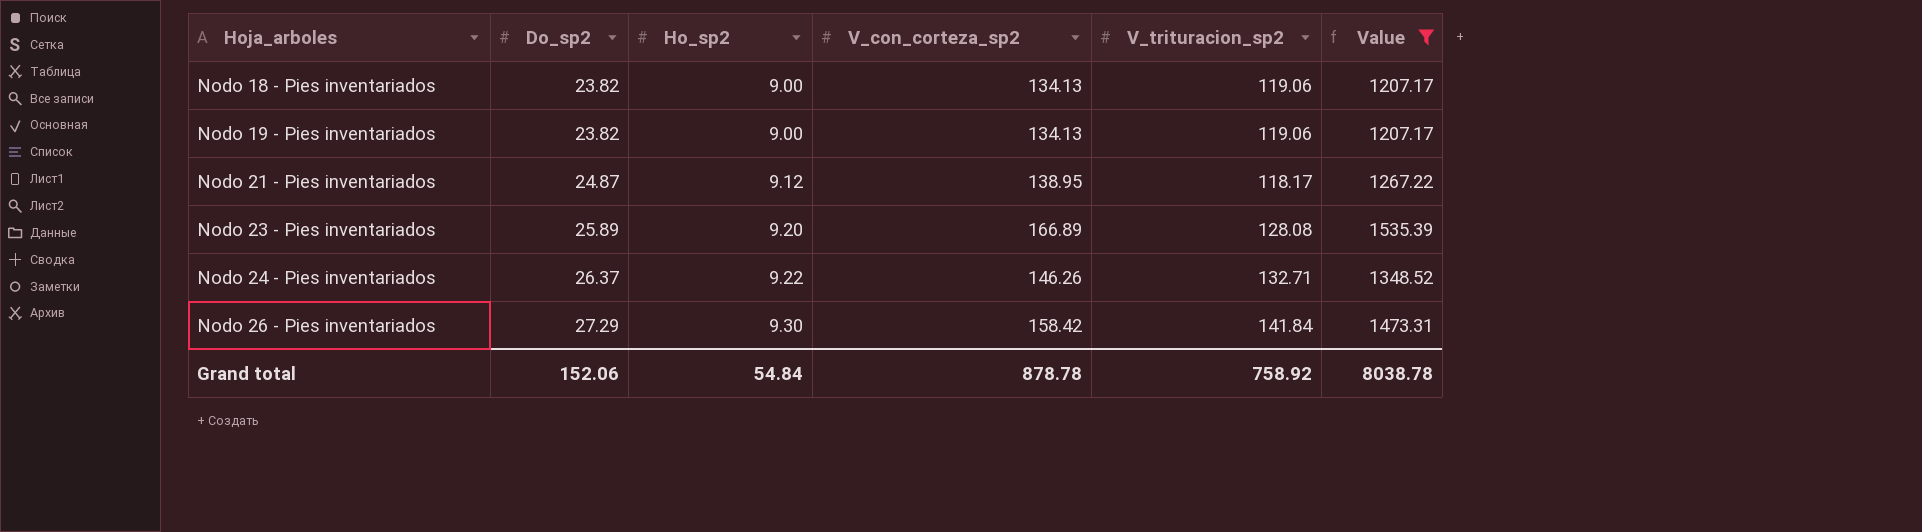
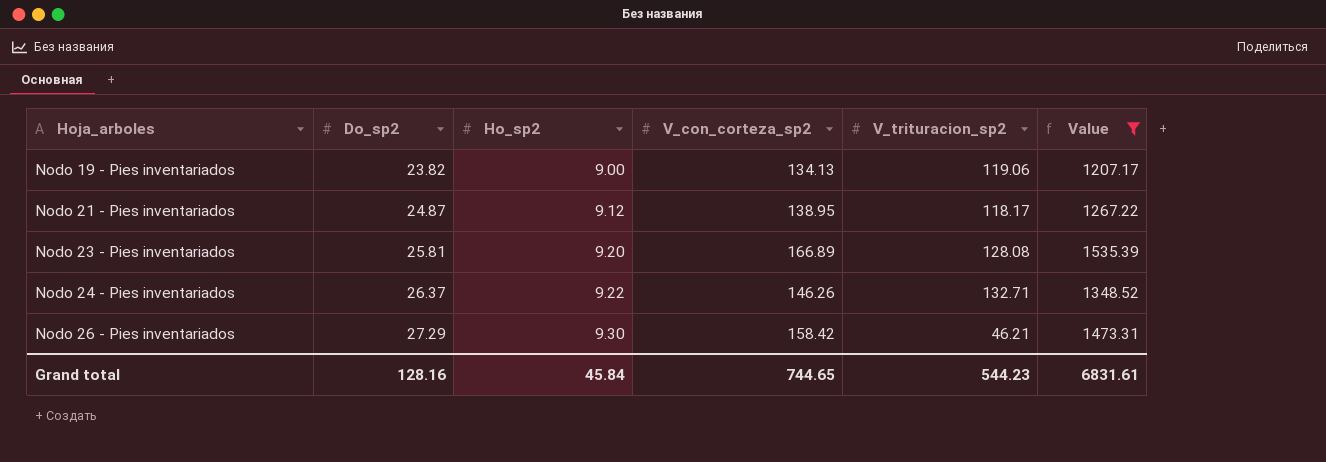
row Nodo 18 - Pies inventariados: 23.82 | 9.00 | 134.13 | 119.06 | 1207.17 -> none
Nodo 23 - Pies inventariados | Do_sp2: 25.89 -> 25.81
Nodo 26 - Pies inventariados | V_trituracion_sp2: 141.84 -> 46.21
Grand total | Do_sp2: 152.06 -> 128.16
Grand total | Ho_sp2: 54.84 -> 45.84
Grand total | V_con_corteza_sp2: 878.78 -> 744.65
Grand total | V_trituracion_sp2: 758.92 -> 544.23
Grand total | Value: 8038.78 -> 6831.61

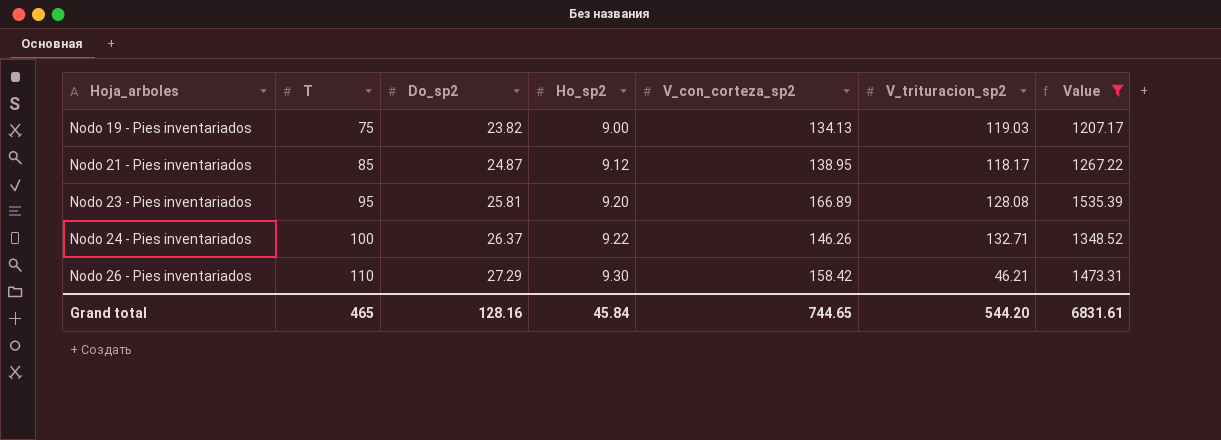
column T | position: none -> 2
Nodo 19 - Pies inventariados | V_trituracion_sp2: 119.06 -> 119.03
Grand total | V_trituracion_sp2: 544.23 -> 544.20

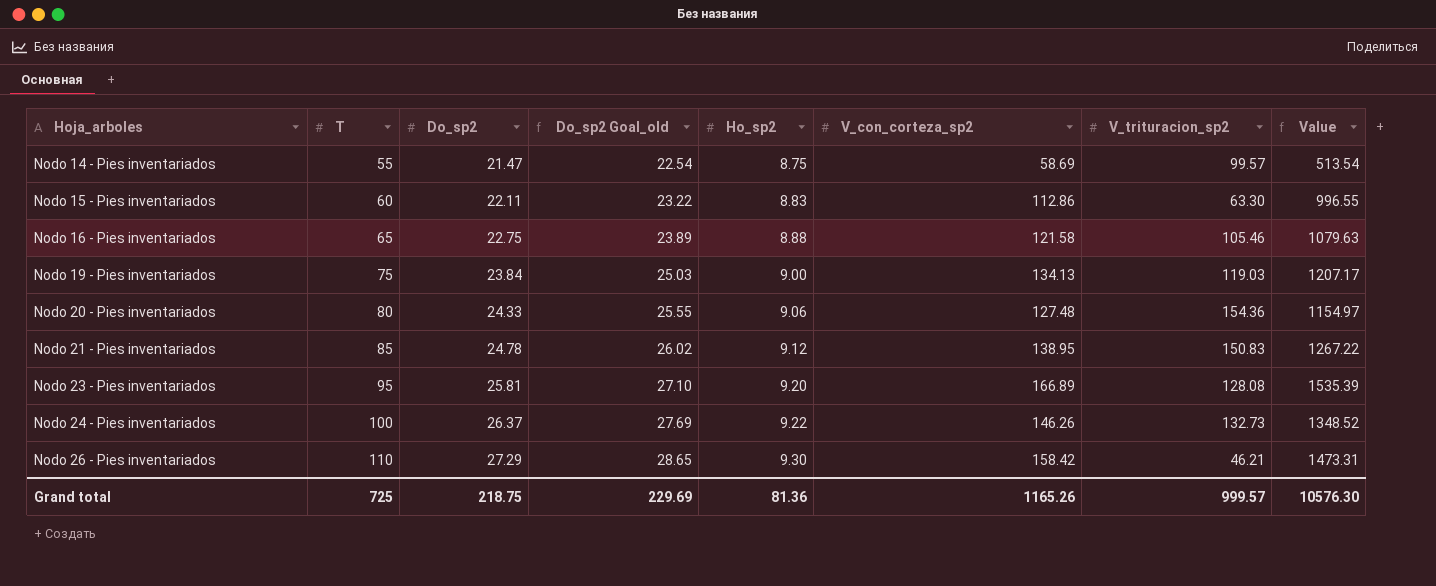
filter: Value >= 1207.17 -> none
column Do_sp2 Goal_old | formula: none -> [Do_sp2] * 1.05
Nodo 19 - Pies inventariados | Do_sp2: 23.82 -> 23.84
Nodo 21 - Pies inventariados | Do_sp2: 24.87 -> 24.78
Nodo 21 - Pies inventariados | V_trituracion_sp2: 118.17 -> 150.83
Nodo 24 - Pies inventariados | V_trituracion_sp2: 132.71 -> 132.73
Grand total | T: 465 -> 725
Grand total | Do_sp2: 128.16 -> 218.75
Grand total | Ho_sp2: 45.84 -> 81.36
Grand total | V_con_corteza_sp2: 744.65 -> 1165.26
Grand total | V_trituracion_sp2: 544.20 -> 999.57
Grand total | Value: 6831.61 -> 10576.30

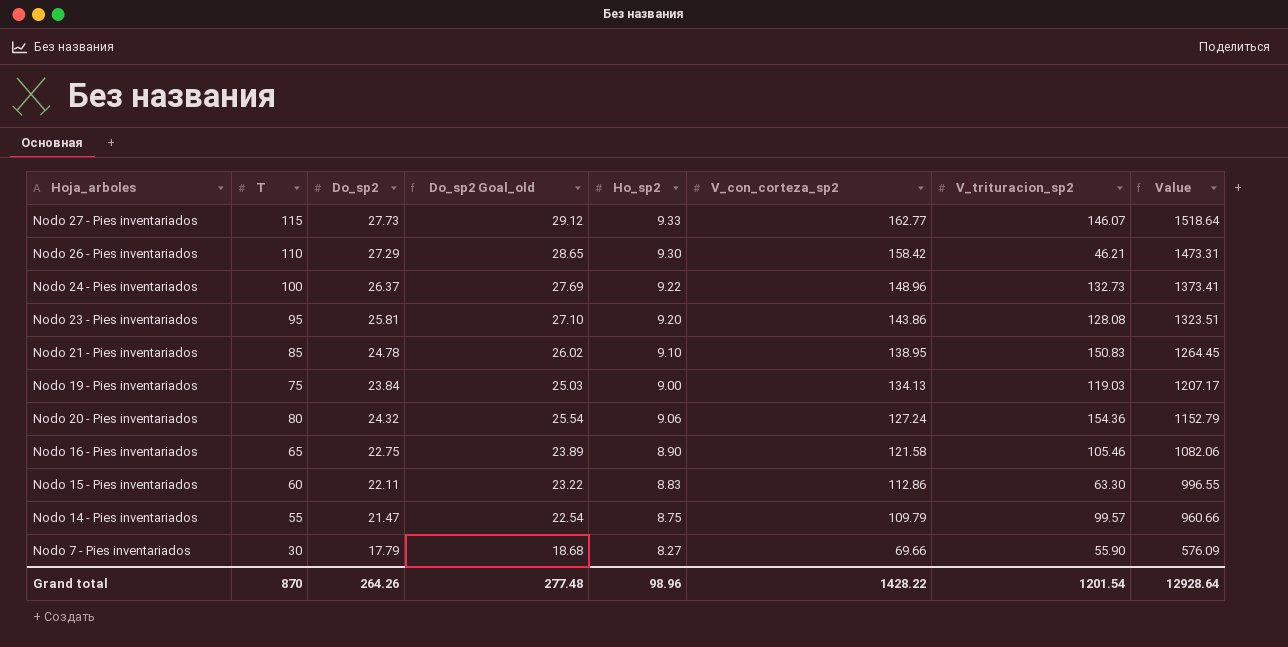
row order: Hoja_arboles ascending -> V_con_corteza_sp2 descending
row Nodo 27 - Pies inventariados: none -> 115 | 27.73 | 29.12 | 9.33 | 162.77 | 146.07 | 1518.64
Nodo 24 - Pies inventariados | V_con_corteza_sp2: 146.26 -> 148.96
Nodo 24 - Pies inventariados | Value: 1348.52 -> 1373.41
Nodo 23 - Pies inventariados | V_con_corteza_sp2: 166.89 -> 143.86
Nodo 23 - Pies inventariados | Value: 1535.39 -> 1323.51
Nodo 21 - Pies inventariados | Ho_sp2: 9.12 -> 9.10
Nodo 21 - Pies inventariados | Value: 1267.22 -> 1264.45
Nodo 20 - Pies inventariados | Do_sp2: 24.33 -> 24.32
Nodo 20 - Pies inventariados | Do_sp2 Goal_old: 25.55 -> 25.54
Nodo 20 - Pies inventariados | V_con_corteza_sp2: 127.48 -> 127.24
Nodo 20 - Pies inventariados | Value: 1154.97 -> 1152.79
Nodo 16 - Pies inventariados | Ho_sp2: 8.88 -> 8.90
Nodo 16 - Pies inventariados | Value: 1079.63 -> 1082.06
Nodo 14 - Pies inventariados | V_con_corteza_sp2: 58.69 -> 109.79
Nodo 14 - Pies inventariados | Value: 513.54 -> 960.66
row Nodo 7 - Pies inventariados: none -> 30 | 17.79 | 18.68 | 8.27 | 69.66 | 55.90 | 576.09
Grand total | T: 725 -> 870
Grand total | Do_sp2: 218.75 -> 264.26
Grand total | Do_sp2 Goal_old: 229.69 -> 277.48
Grand total | Ho_sp2: 81.36 -> 98.96
Grand total | V_con_corteza_sp2: 1165.26 -> 1428.22
Grand total | V_trituracion_sp2: 999.57 -> 1201.54
Grand total | Value: 10576.30 -> 12928.64

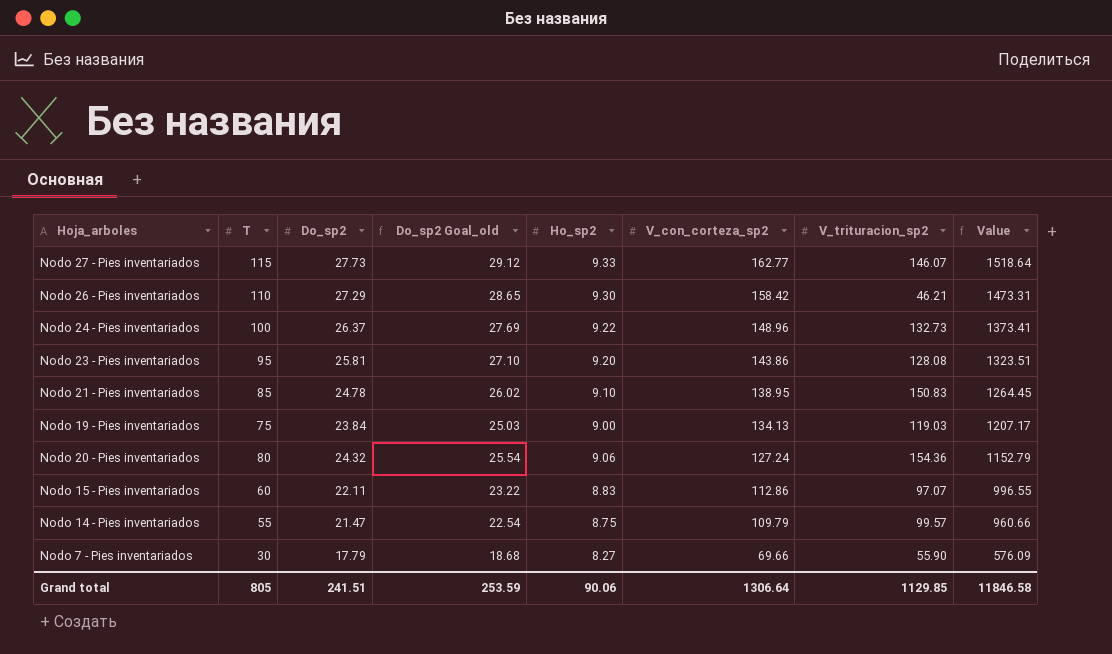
row Nodo 16 - Pies inventariados: 65 | 22.75 | 23.89 | 8.90 | 121.58 | 105.46 | 1082.06 -> none
Nodo 15 - Pies inventariados | V_trituracion_sp2: 63.30 -> 97.07
Grand total | T: 870 -> 805
Grand total | Do_sp2: 264.26 -> 241.51
Grand total | Do_sp2 Goal_old: 277.48 -> 253.59
Grand total | Ho_sp2: 98.96 -> 90.06
Grand total | V_con_corteza_sp2: 1428.22 -> 1306.64
Grand total | V_trituracion_sp2: 1201.54 -> 1129.85
Grand total | Value: 12928.64 -> 11846.58

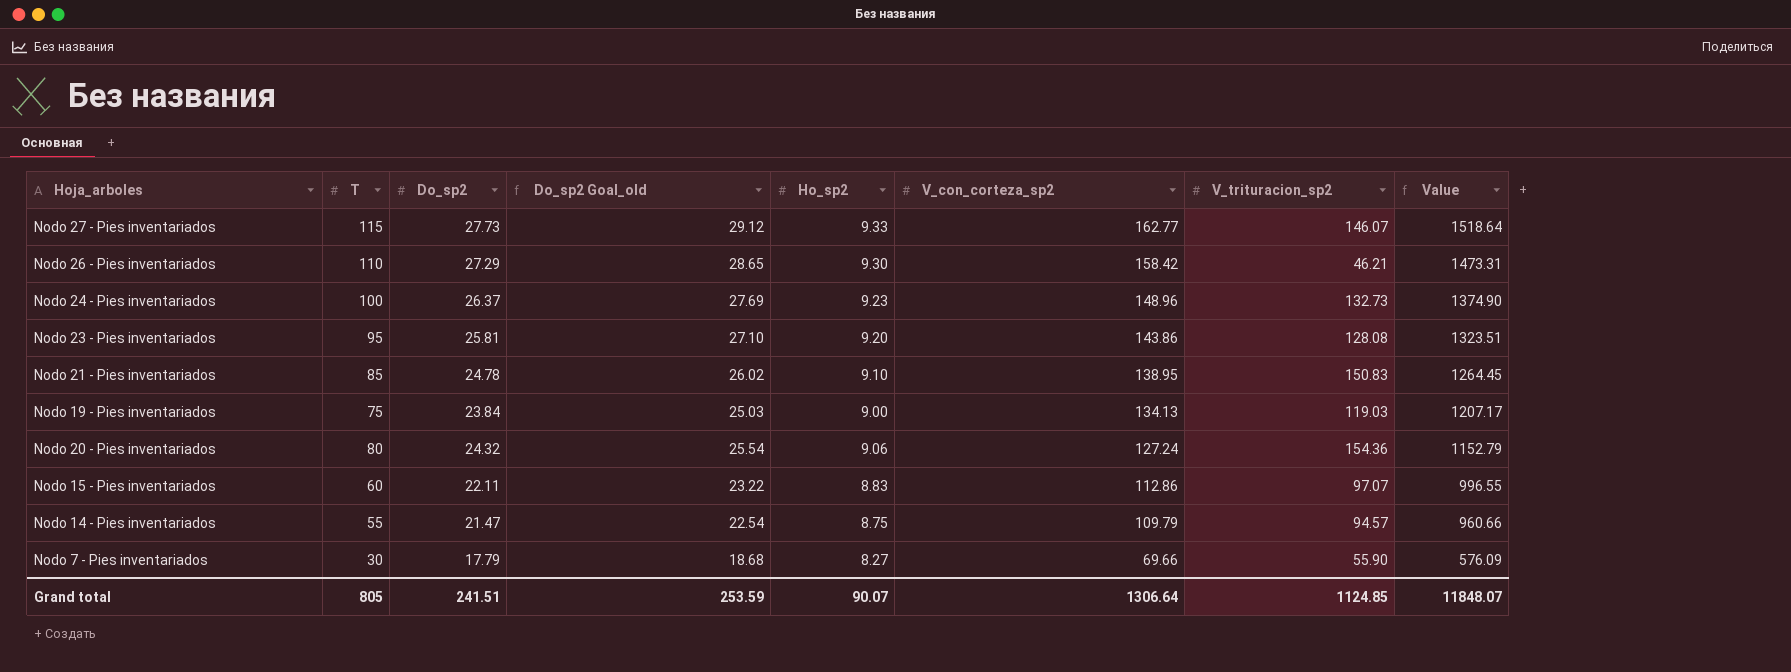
Nodo 24 - Pies inventariados | Ho_sp2: 9.22 -> 9.23
Nodo 24 - Pies inventariados | Value: 1373.41 -> 1374.90
Nodo 14 - Pies inventariados | V_trituracion_sp2: 99.57 -> 94.57
Grand total | Ho_sp2: 90.06 -> 90.07
Grand total | V_trituracion_sp2: 1129.85 -> 1124.85
Grand total | Value: 11846.58 -> 11848.07

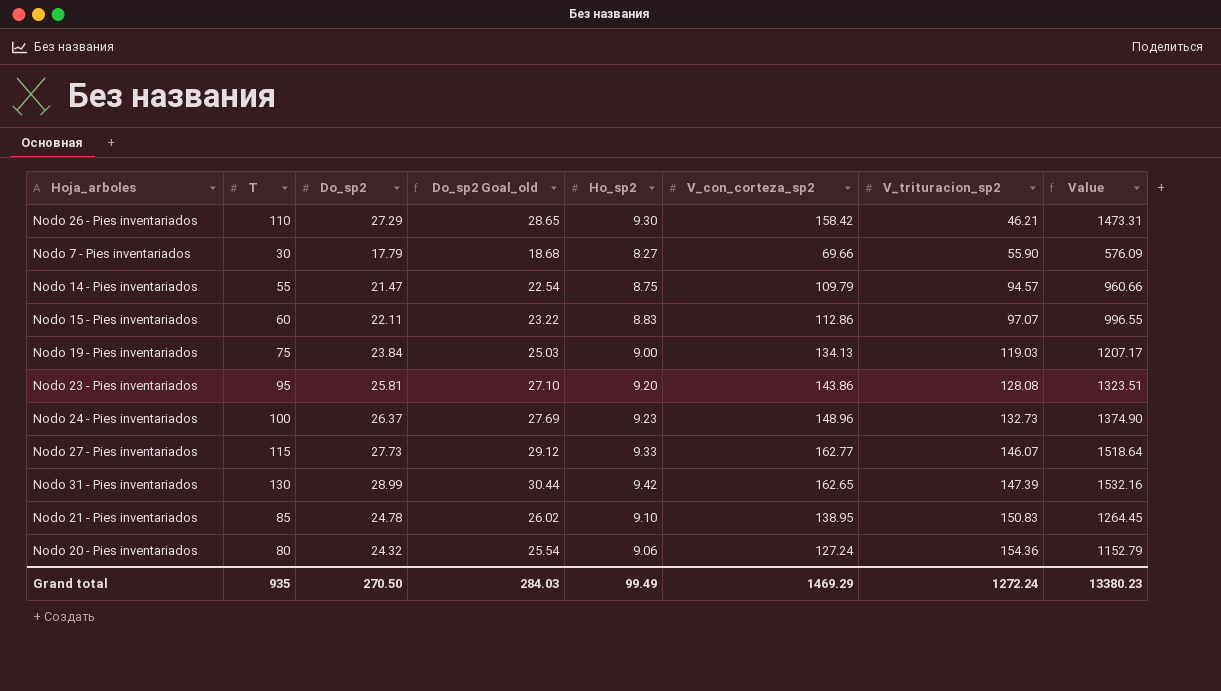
row order: V_con_corteza_sp2 descending -> V_trituracion_sp2 ascending
row Nodo 31 - Pies inventariados: none -> 130 | 28.99 | 30.44 | 9.42 | 162.65 | 147.39 | 1532.16
Grand total | T: 805 -> 935
Grand total | Do_sp2: 241.51 -> 270.50
Grand total | Do_sp2 Goal_old: 253.59 -> 284.03
Grand total | Ho_sp2: 90.07 -> 99.49
Grand total | V_con_corteza_sp2: 1306.64 -> 1469.29
Grand total | V_trituracion_sp2: 1124.85 -> 1272.24
Grand total | Value: 11848.07 -> 13380.23

